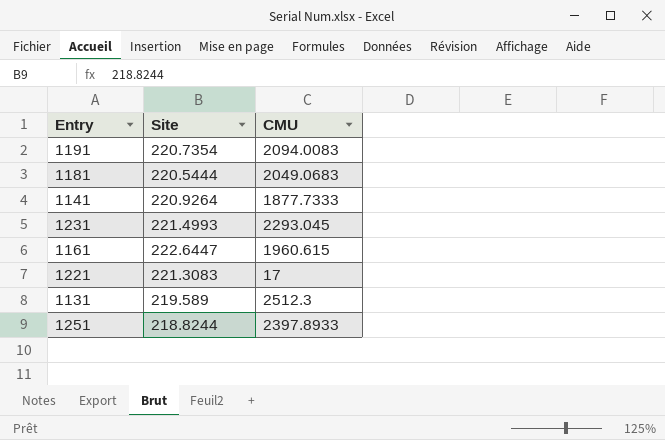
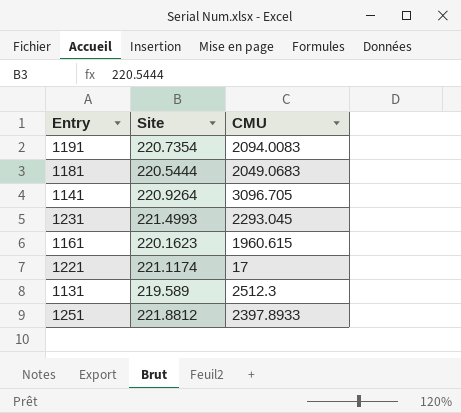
1141 | CMU: 1877.7333 -> 3096.705
1161 | Site: 222.6447 -> 220.1623
1221 | Site: 221.3083 -> 221.1174
1251 | Site: 218.8244 -> 221.8812

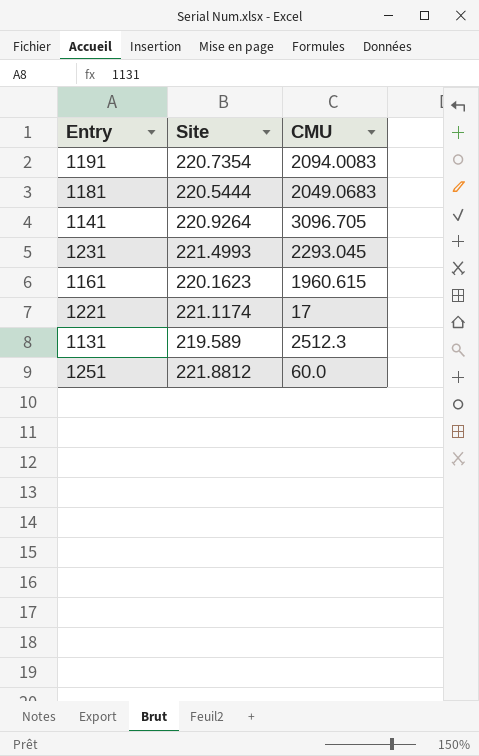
1251 | CMU: 2397.8933 -> 60.0

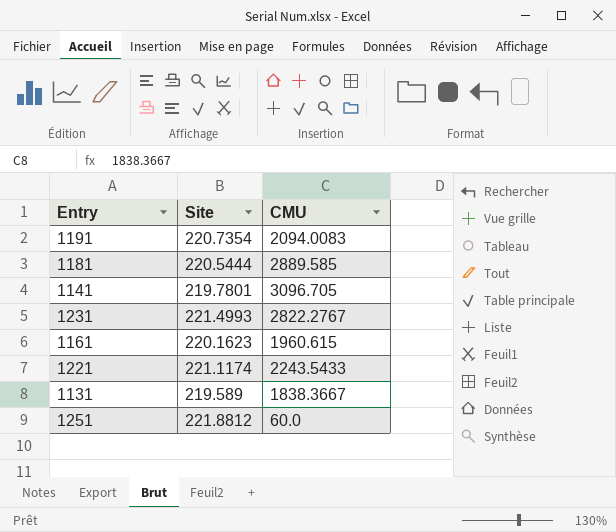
1181 | CMU: 2049.0683 -> 2889.585
1141 | Site: 220.9264 -> 219.7801
1231 | CMU: 2293.045 -> 2822.2767
1221 | CMU: 17 -> 2243.5433
1131 | CMU: 2512.3 -> 1838.3667

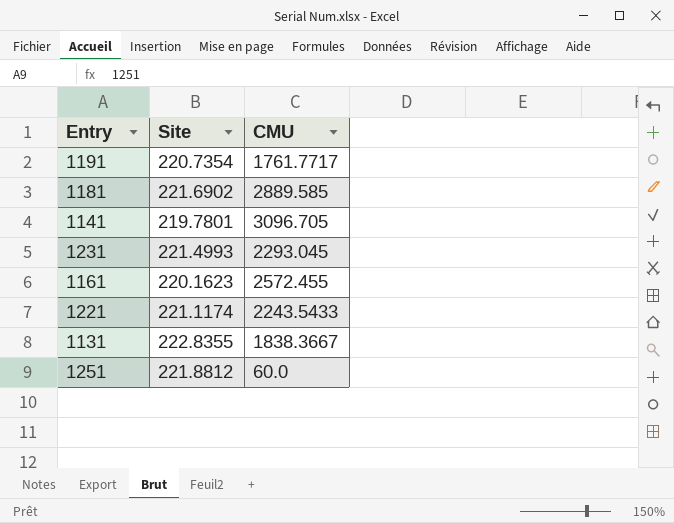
1191 | CMU: 2094.0083 -> 1761.7717
1181 | Site: 220.5444 -> 221.6902
1231 | CMU: 2822.2767 -> 2293.045
1161 | CMU: 1960.615 -> 2572.455
1131 | Site: 219.589 -> 222.8355

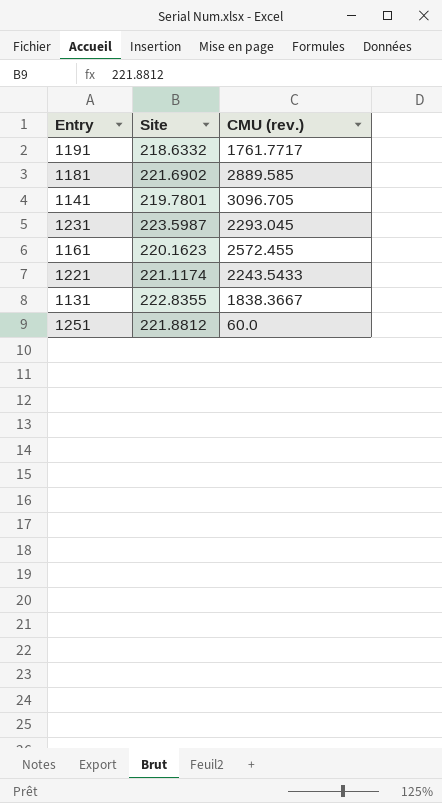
column name: CMU -> CMU (rev.)
1191 | Site: 220.7354 -> 218.6332
1231 | Site: 221.4993 -> 223.5987

